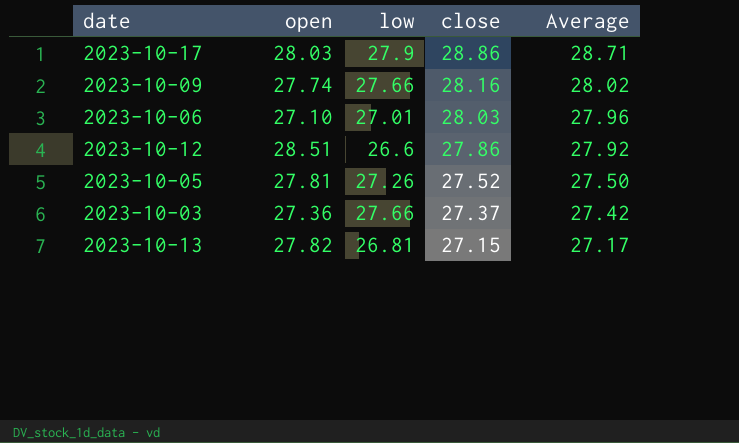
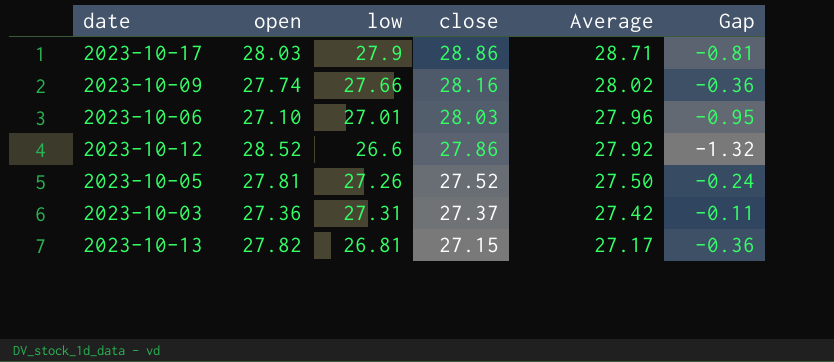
column Gap | formula: none -> [low] - [Average]
2023-10-12 | open: 28.51 -> 28.52
2023-10-03 | low: 27.66 -> 27.31

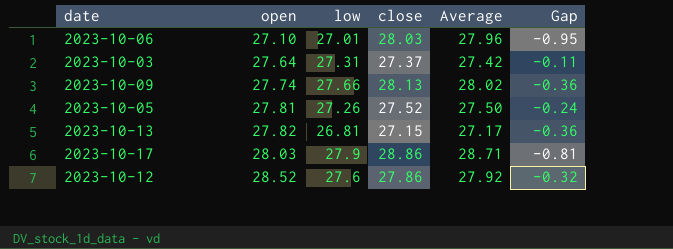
row order: close descending -> open ascending
2023-10-03 | open: 27.36 -> 27.64
2023-10-09 | close: 28.16 -> 28.13
2023-10-12 | low: 26.6 -> 27.6
2023-10-12 | Gap: -1.32 -> -0.32

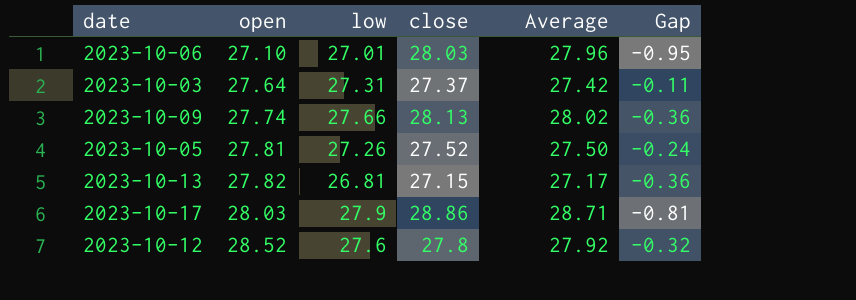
2023-10-12 | close: 27.86 -> 27.8

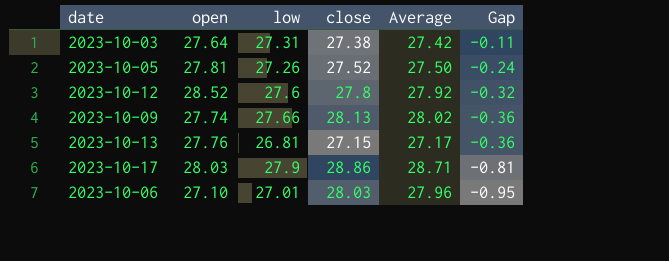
row order: open ascending -> Gap descending
2023-10-03 | close: 27.37 -> 27.38
2023-10-13 | open: 27.82 -> 27.76

